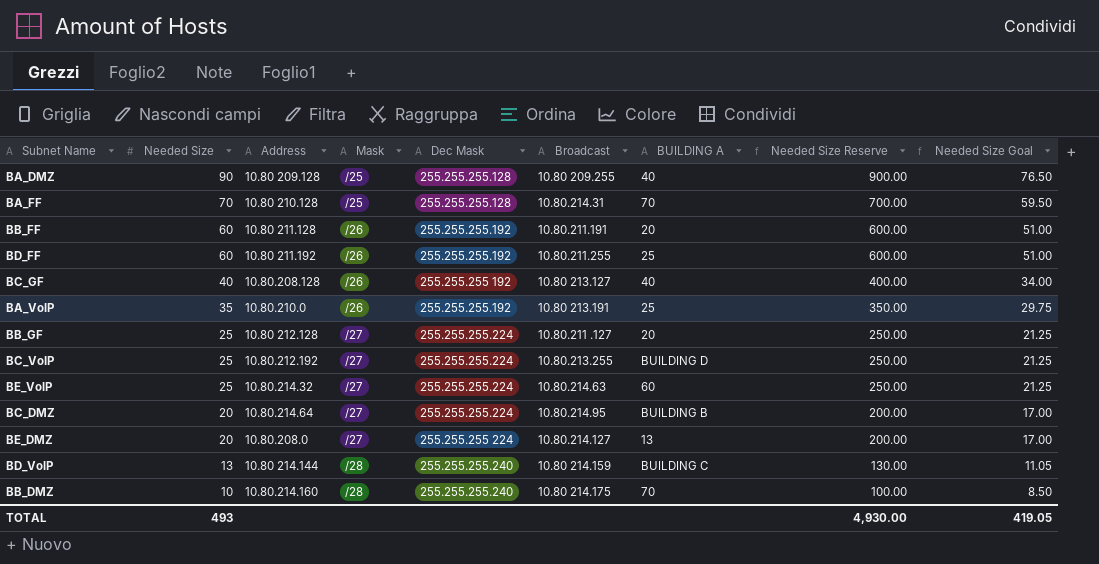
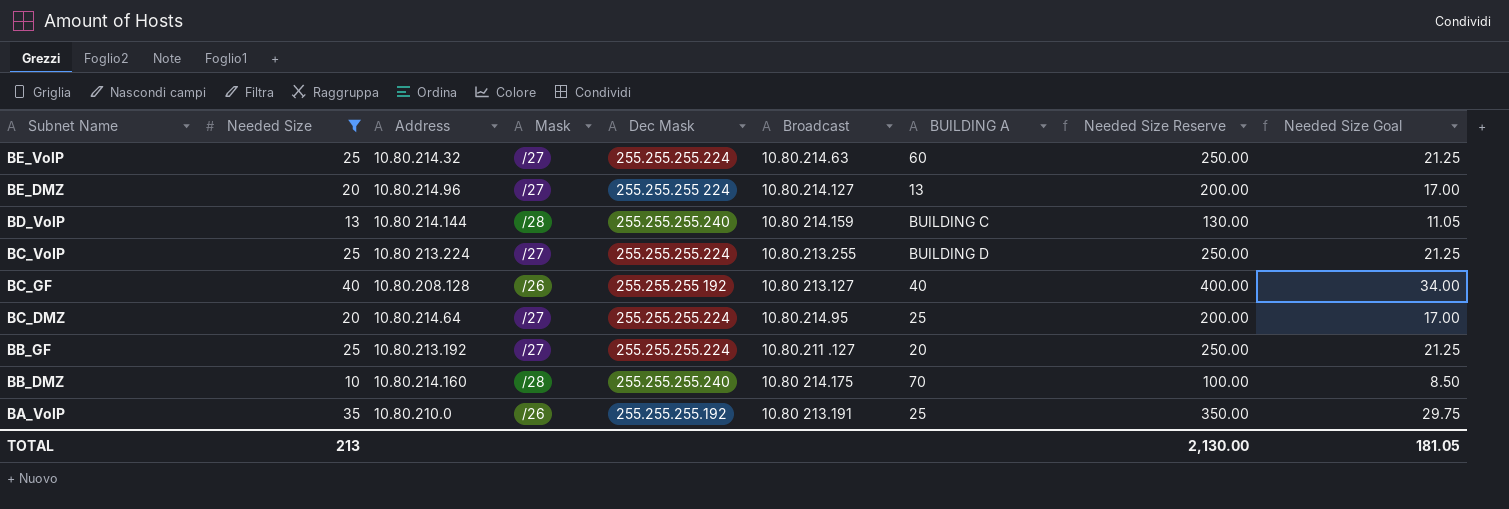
filter: none -> Needed Size <= 40
row order: Needed Size descending -> Subnet Name descending
BE_DMZ | Address: 10.80.208.0 -> 10.80.214.96
BC_VoIP | Address: 10.80.212.192 -> 10.80 213.224
BC_DMZ | BUILDING A: BUILDING B -> 25
BB_GF | Address: 10.80 212.128 -> 10.80.213.192
TOTAL | Needed Size: 493 -> 213
TOTAL | Needed Size Reserve: 4,930.00 -> 2,130.00
TOTAL | Needed Size Goal: 419.05 -> 181.05

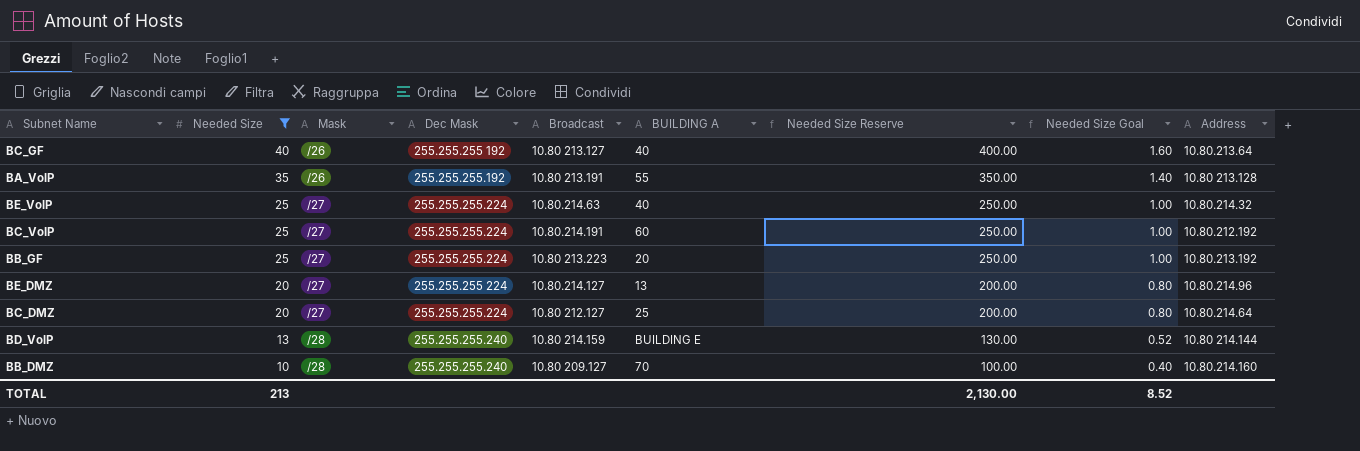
row order: Subnet Name descending -> Needed Size descending
column Needed Size Goal | formula: [Needed Size] * 0.85 -> [Needed Size] * 0.04
column Address | position: 3 -> 9
BC_GF | Address: 10.80.208.128 -> 10.80.213.64
BA_VolP | BUILDING A: 25 -> 55
BA_VolP | Address: 10.80.210.0 -> 10.80 213.128
BE_VolP | BUILDING A: 60 -> 40
BC_VoIP | Broadcast: 10.80.213.255 -> 10.80.214.191
BC_VoIP | BUILDING A: BUILDING D -> 60
BC_VoIP | Address: 10.80 213.224 -> 10.80.212.192
BB_GF | Broadcast: 10.80.211 .127 -> 10.80 213.223
BC_DMZ | Broadcast: 10.80.214.95 -> 10.80 212.127
BD_VolP | BUILDING A: BUILDING C -> BUILDING E
BB_DMZ | Broadcast: 10.80 214.175 -> 10.80 209.127
TOTAL | Needed Size Goal: 181.05 -> 8.52

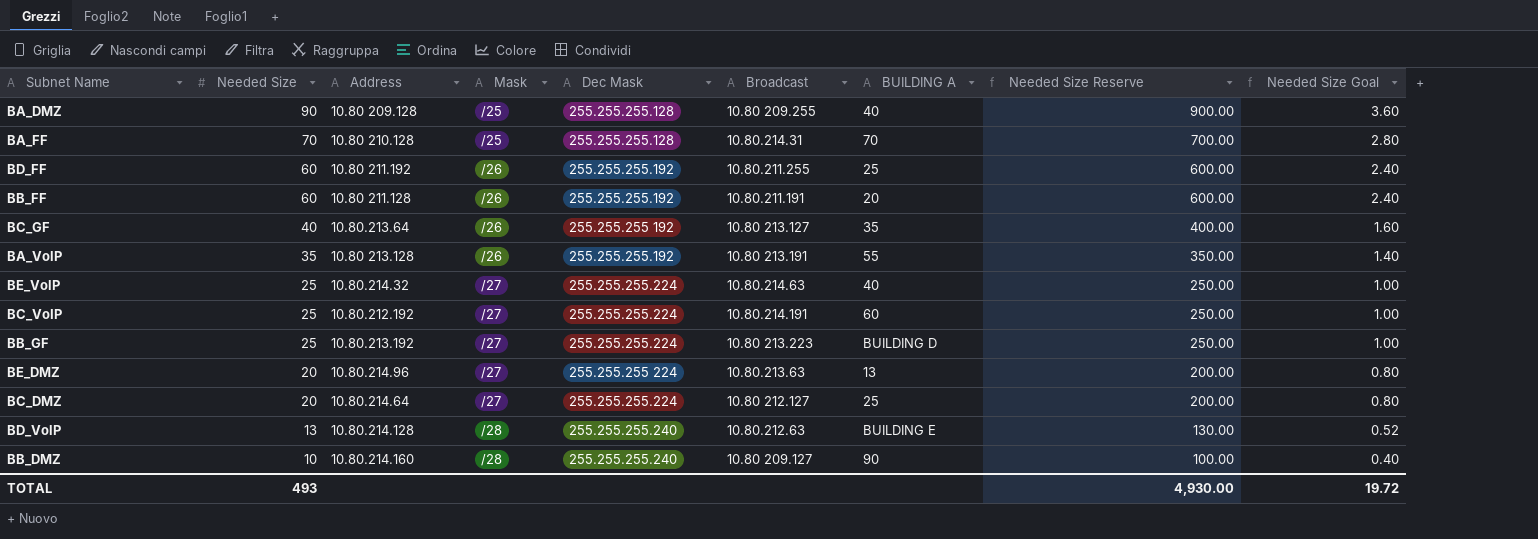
filter: Needed Size <= 40 -> none
column Address | position: 9 -> 3
BC_GF | BUILDING A: 40 -> 35
BB_GF | BUILDING A: 20 -> BUILDING D
BE_DMZ | Broadcast: 10.80.214.127 -> 10.80.213.63
BD_VolP | Address: 10.80 214.144 -> 10.80.214.128
BD_VolP | Broadcast: 10.80 214.159 -> 10.80.212.63
BB_DMZ | BUILDING A: 70 -> 90
TOTAL | Needed Size: 213 -> 493
TOTAL | Needed Size Reserve: 2,130.00 -> 4,930.00
TOTAL | Needed Size Goal: 8.52 -> 19.72

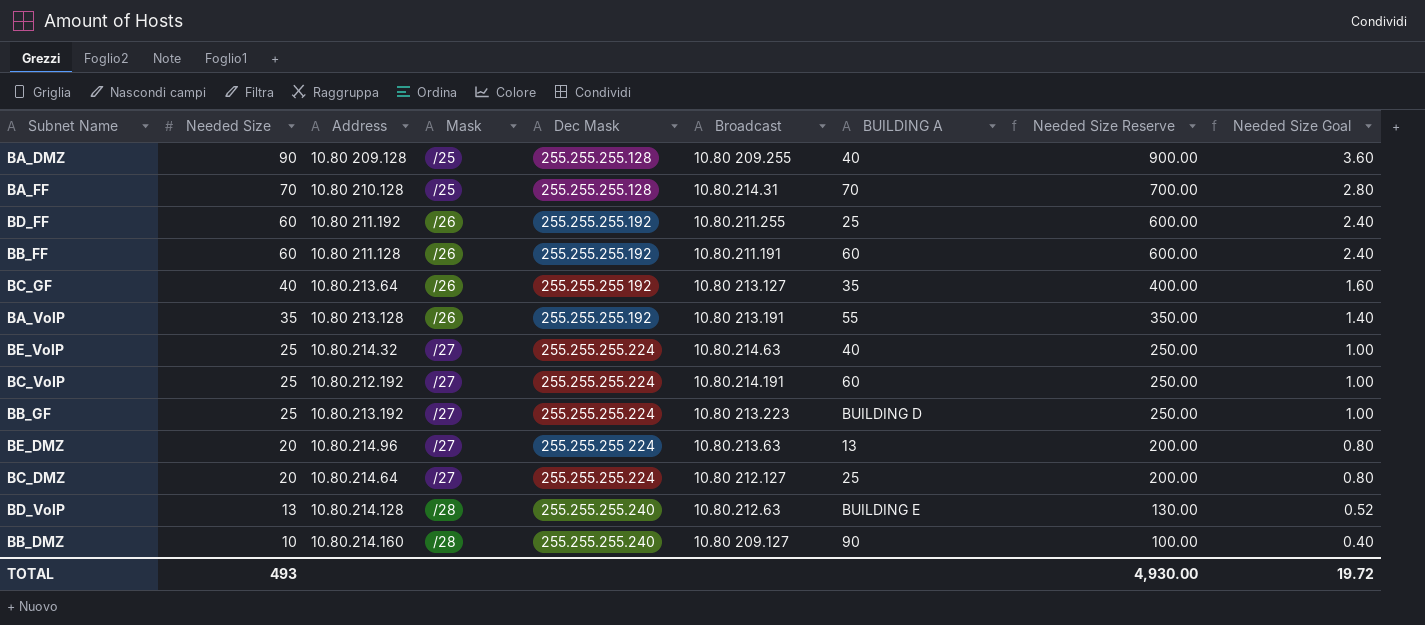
BB_FF | BUILDING A: 20 -> 60

